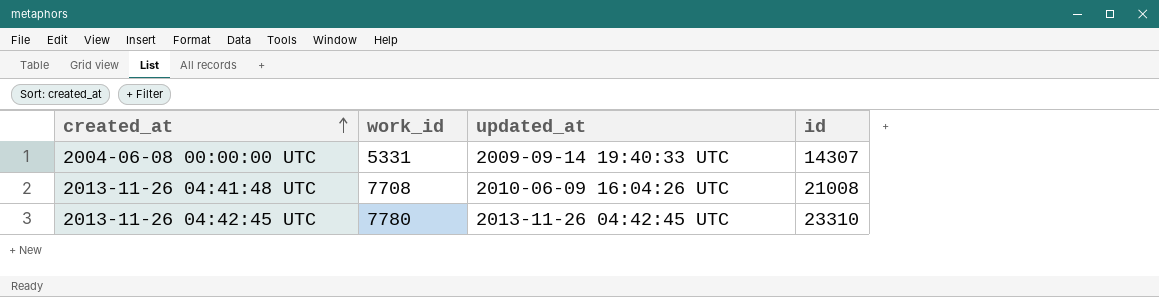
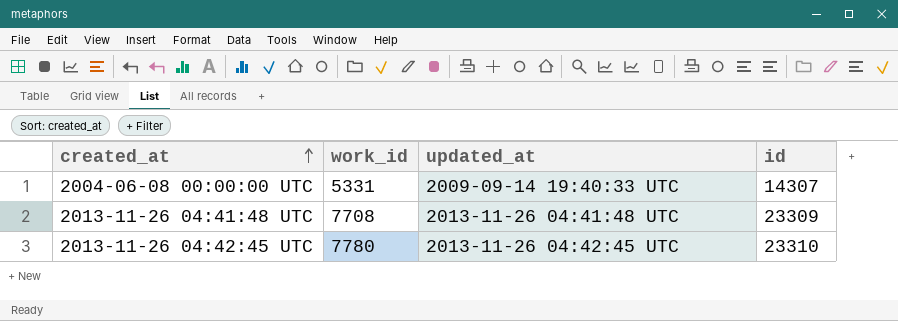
2013-11-26 04:41:48 UTC | updated_at: 2010-06-09 16:04:26 UTC -> 2013-11-26 04:41:48 UTC
2013-11-26 04:41:48 UTC | id: 21008 -> 23309

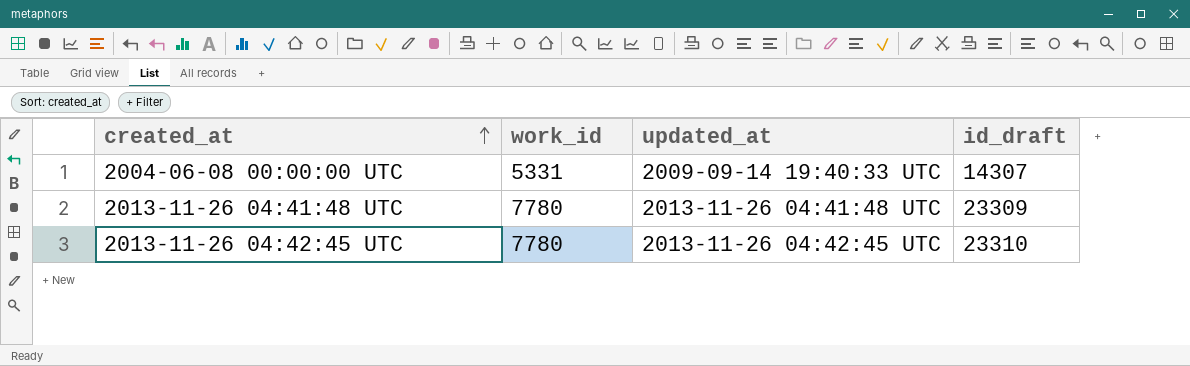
column name: id -> id_draft
2013-11-26 04:41:48 UTC | work_id: 7708 -> 7780

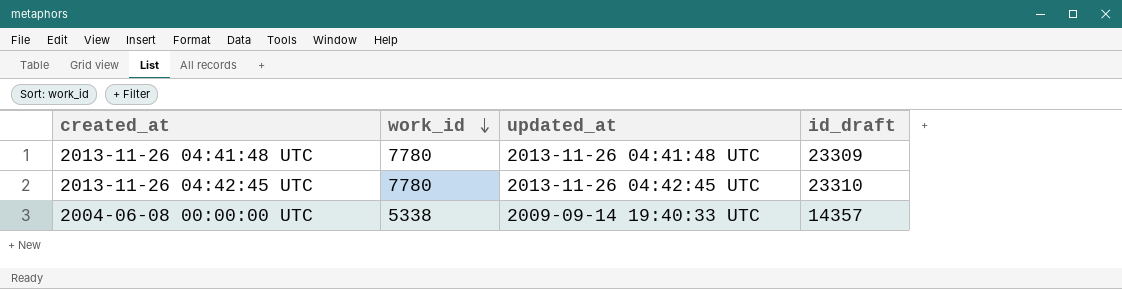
row order: created_at ascending -> work_id descending
2004-06-08 00:00:00 UTC | work_id: 5331 -> 5338
2004-06-08 00:00:00 UTC | id_draft: 14307 -> 14357

